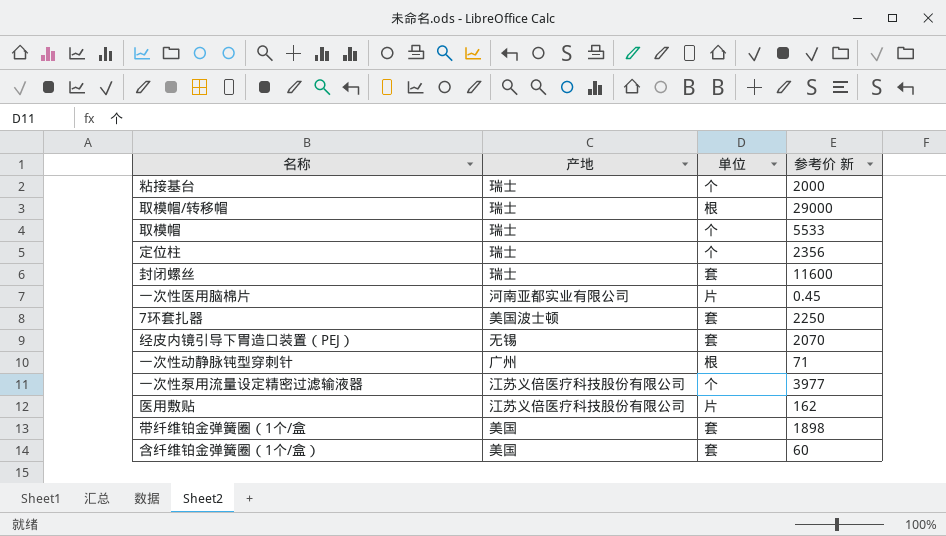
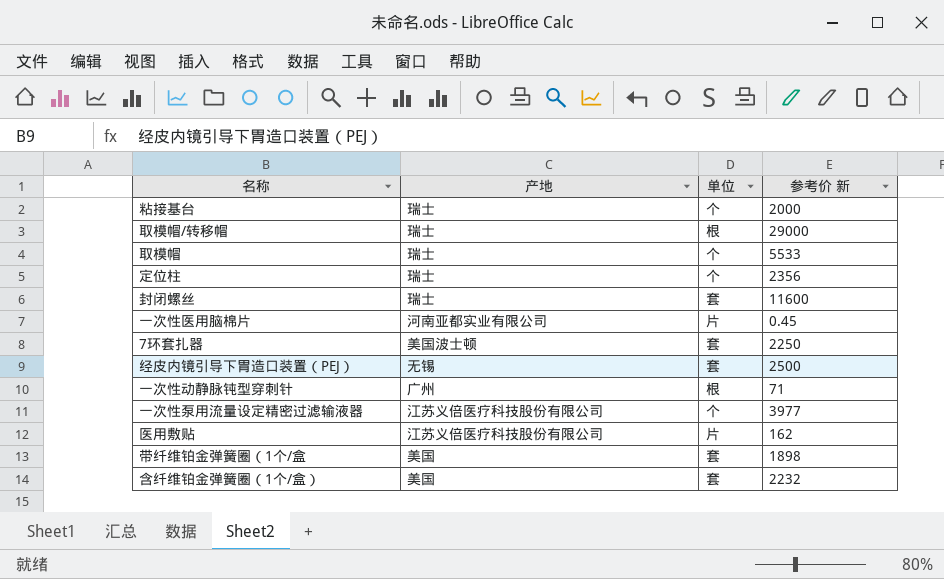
经皮内镜引导下胃造口装置（PEJ） | 参考价 新: 2070 -> 2500
含纤维铂金弹簧圈（1个/盒） | 参考价 新: 60 -> 2232

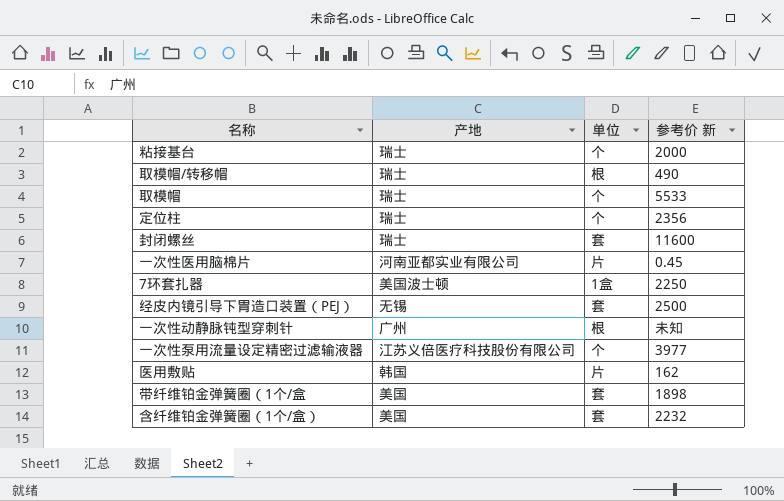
取模帽/转移帽 | 参考价 新: 29000 -> 490
7环套扎器 | 单位: 套 -> 1盒
一次性动静脉钝型穿刺针 | 参考价 新: 71 -> 未知
医用敷贴 | 产地: 江苏义倍医疗科技股份有限公司 -> 韩国

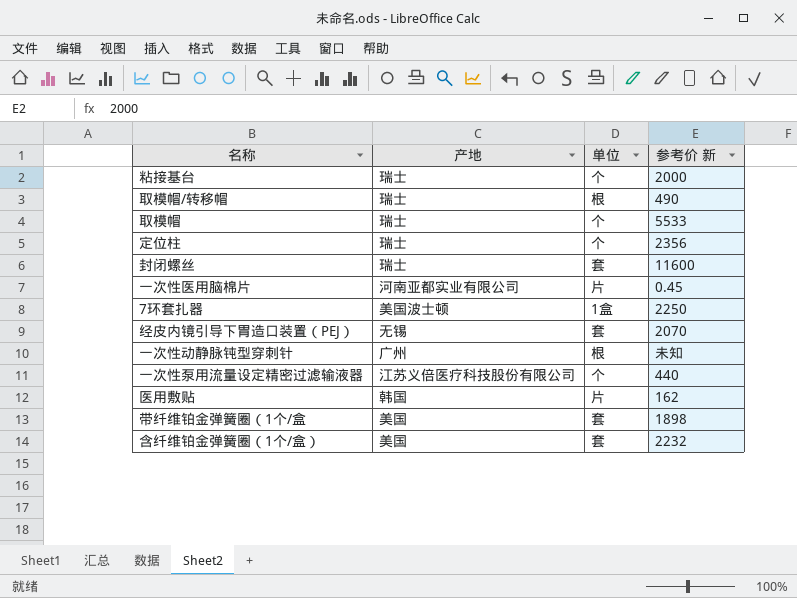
经皮内镜引导下胃造口装置（PEJ） | 参考价 新: 2500 -> 2070
一次性泵用流量设定精密过滤输液器 | 参考价 新: 3977 -> 440

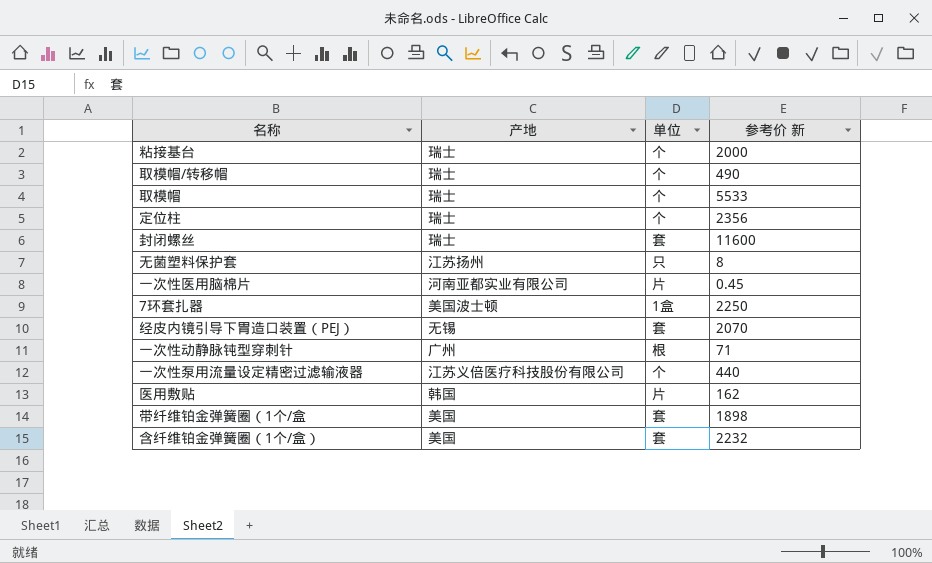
取模帽/转移帽 | 单位: 根 -> 个
row 无菌塑料保护套: none -> 江苏扬州 | 只 | 8
一次性动静脉钝型穿刺针 | 参考价 新: 未知 -> 71

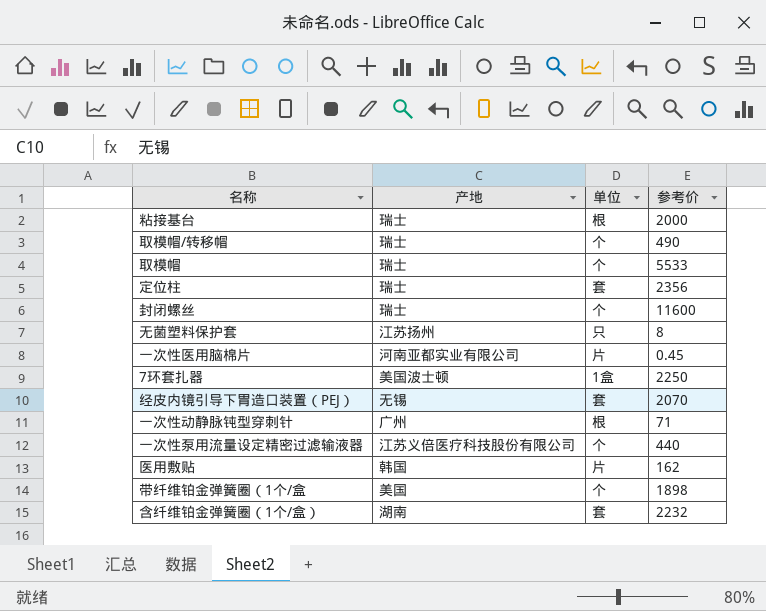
column name: 参考价 新 -> 参考价
粘接基台 | 单位: 个 -> 根
定位柱 | 单位: 个 -> 套
封闭螺丝 | 单位: 套 -> 个
带纤维铂金弹簧圈（1个/盒 | 单位: 套 -> 个
含纤维铂金弹簧圈（1个/盒） | 产地: 美国 -> 湖南

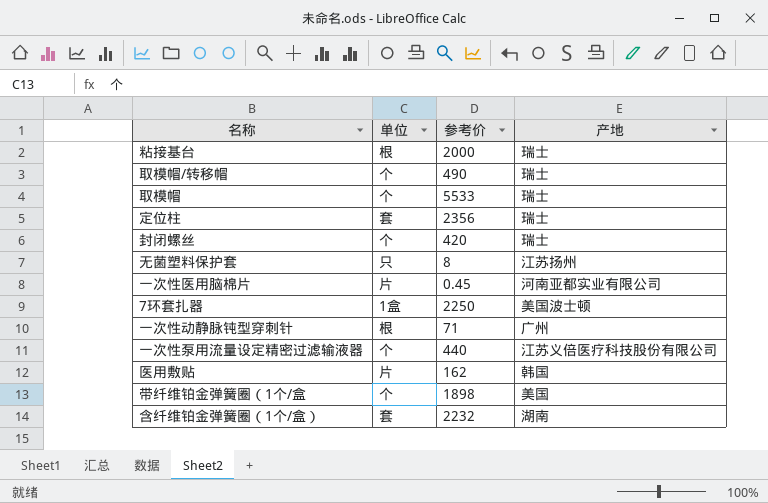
column 产地 | position: 2 -> 4
row 经皮内镜引导下胃造口装置（PEJ）: 无锡 | 套 | 2070 -> none
封闭螺丝 | 参考价: 11600 -> 420

